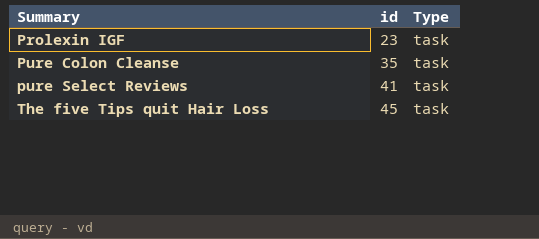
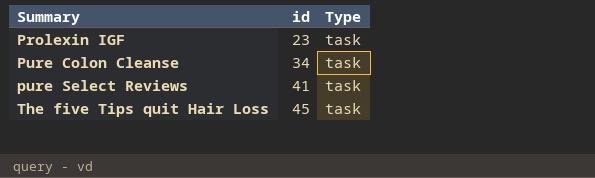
Pure Colon Cleanse | id: 35 -> 34

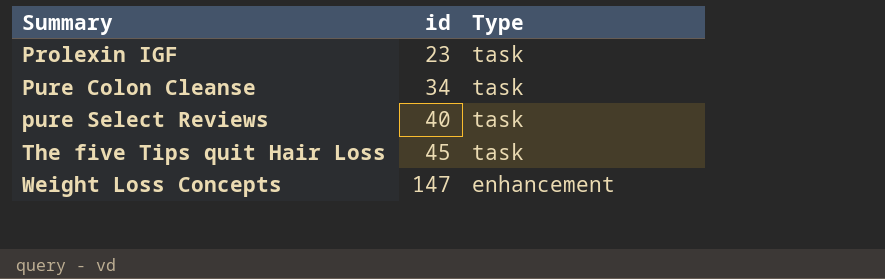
pure Select Reviews | id: 41 -> 40
row Weight Loss Concepts: none -> 147 | enhancement

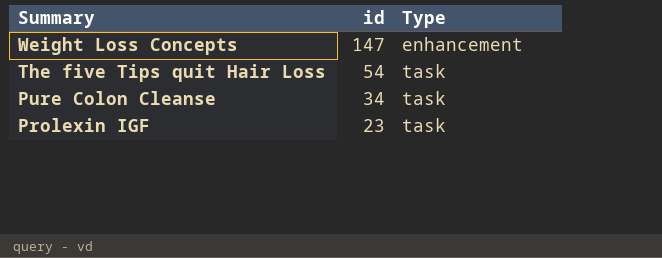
row order: Summary ascending -> Summary descending
row pure Select Reviews: 40 | task -> none
The five Tips quit Hair Loss | id: 45 -> 54

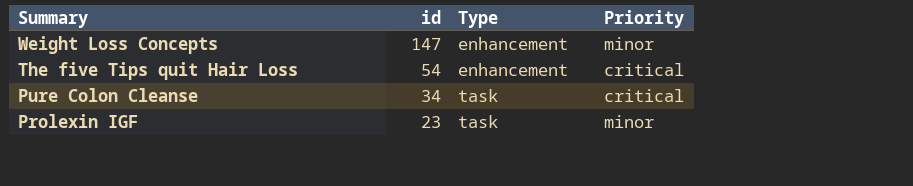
column Priority | position: none -> 4
The five Tips quit Hair Loss | Type: task -> enhancement

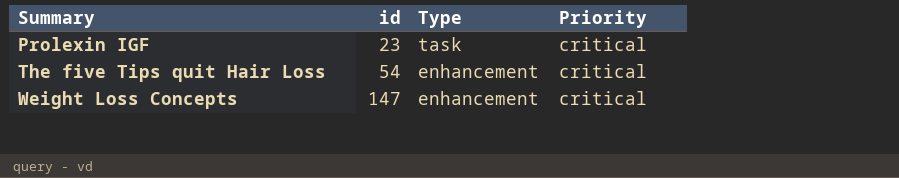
row order: Summary descending -> Summary ascending
row Pure Colon Cleanse: 34 | task | critical -> none
Prolexin IGF | Priority: minor -> critical
Weight Loss Concepts | Priority: minor -> critical

